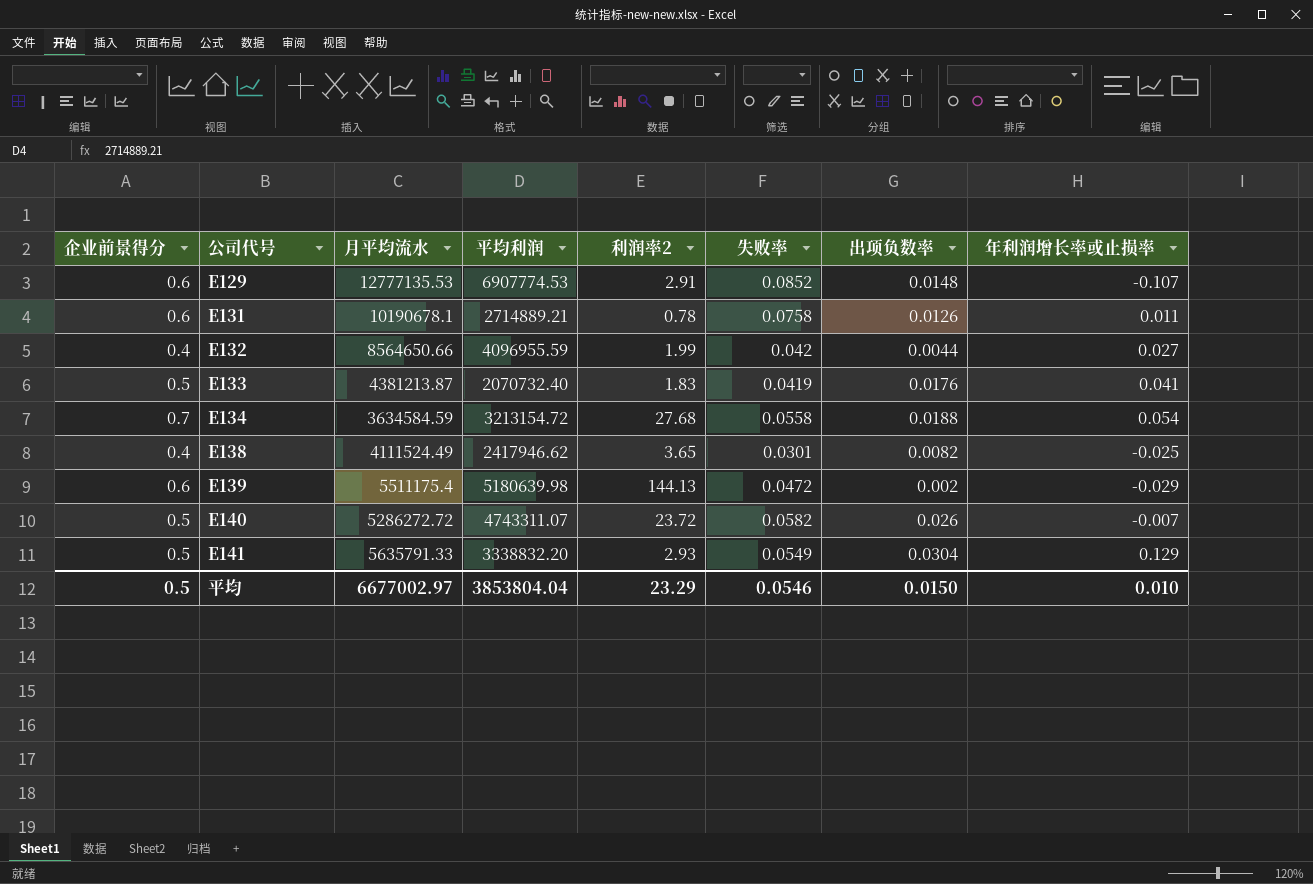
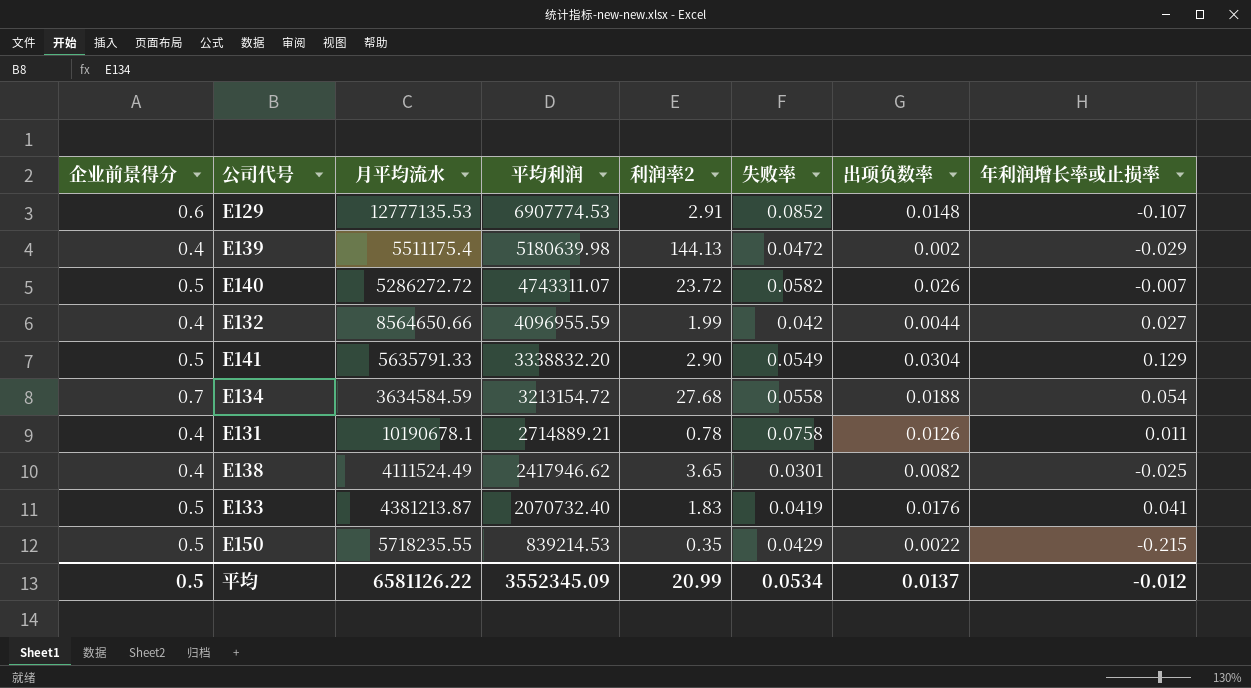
row order: 公司代号 ascending -> 平均利润 descending
E139 | 企业前景得分: 0.6 -> 0.4
E141 | 利润率2: 2.93 -> 2.90
E131 | 企业前景得分: 0.6 -> 0.4
row E150: none -> 0.5 | 5718235.55 | 839214.53 | 0.35 | 0.0429 | 0.0022 | -0.215
平均 | 月平均流水: 6677002.97 -> 6581126.22
平均 | 平均利润: 3853804.04 -> 3552345.09
平均 | 利润率2: 23.29 -> 20.99
平均 | 失败率: 0.0546 -> 0.0534
平均 | 出项负数率: 0.0150 -> 0.0137
平均 | 年利润增长率或止损率: 0.010 -> -0.012

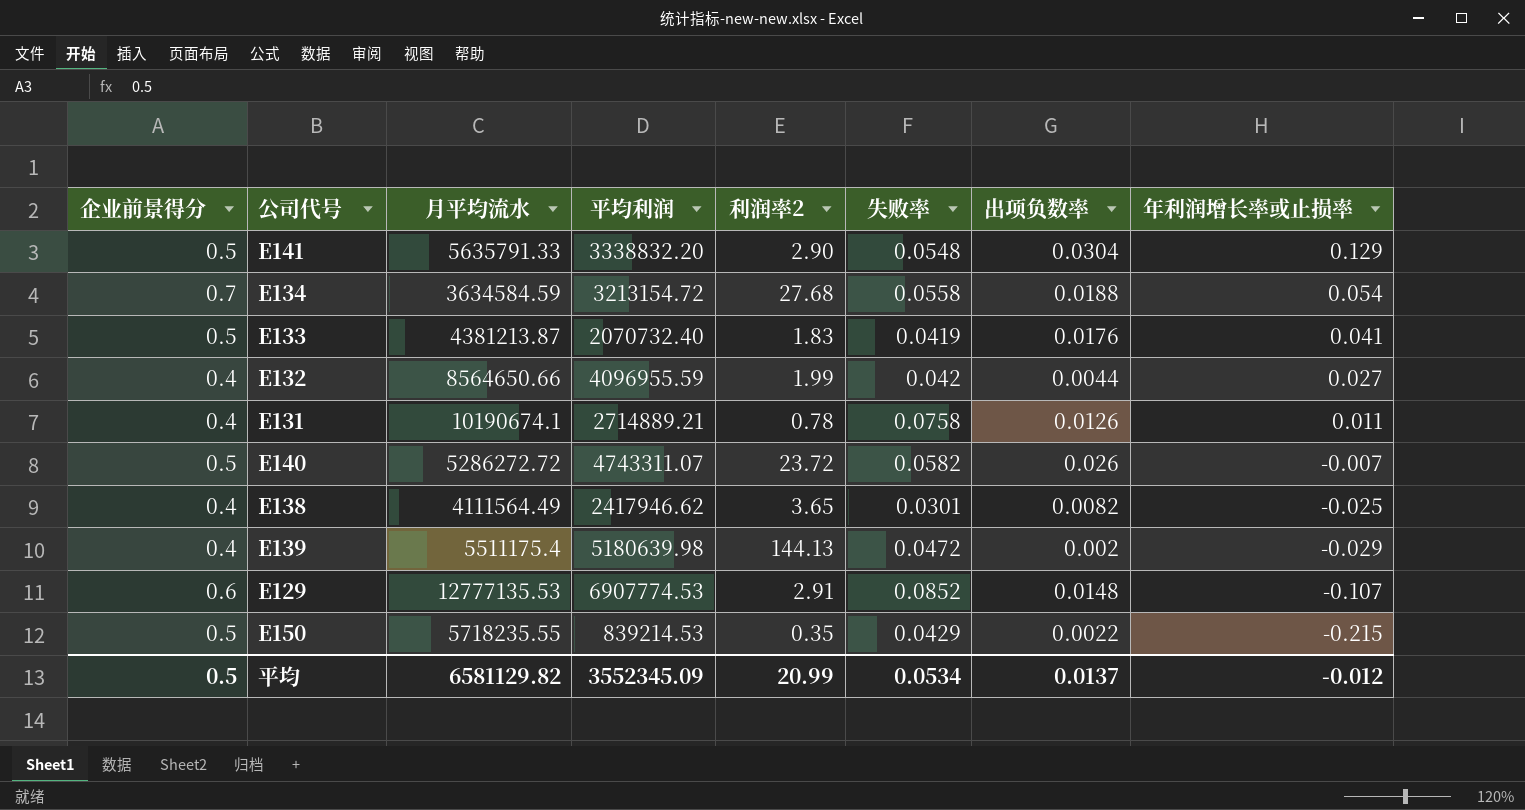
row order: 平均利润 descending -> 年利润增长率或止损率 descending
E141 | 失败率: 0.0549 -> 0.0548
E131 | 月平均流水: 10190678.1 -> 10190674.1
E138 | 月平均流水: 4111524.49 -> 4111564.49
平均 | 月平均流水: 6581126.22 -> 6581129.82

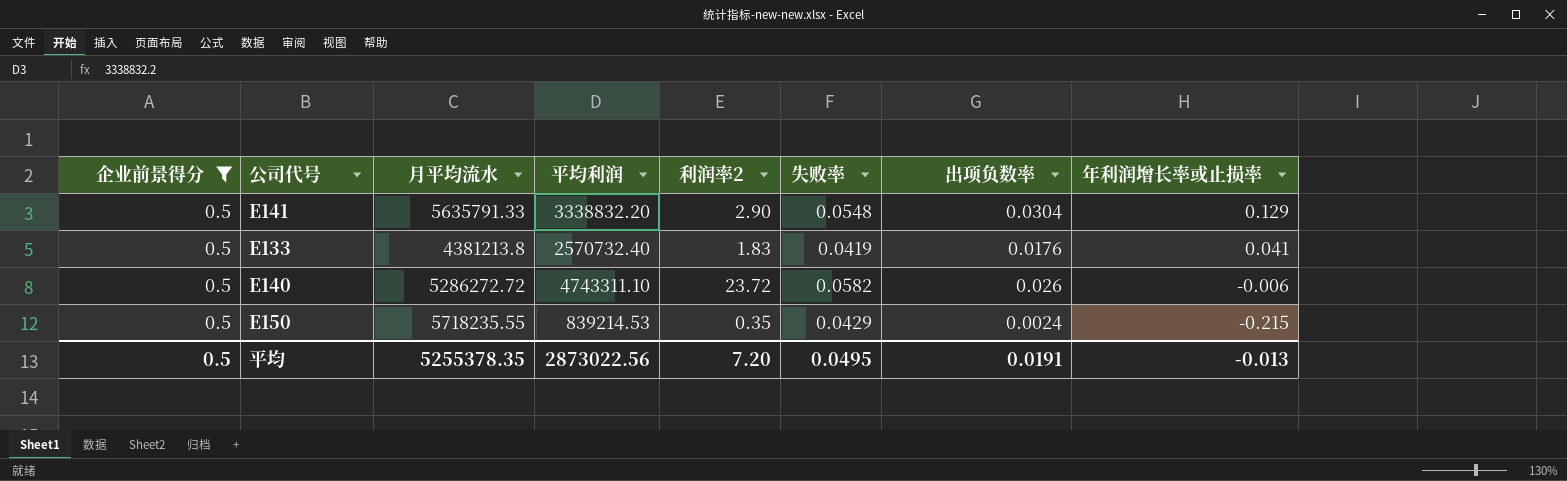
filter: none -> 企业前景得分 = 0.5
E133 | 月平均流水: 4381213.87 -> 4381213.8
E133 | 平均利润: 2070732.40 -> 2570732.40
E140 | 平均利润: 4743311.07 -> 4743311.10
E140 | 年利润增长率或止损率: -0.007 -> -0.006
E150 | 出项负数率: 0.0022 -> 0.0024
平均 | 月平均流水: 6581129.82 -> 5255378.35
平均 | 平均利润: 3552345.09 -> 2873022.56
平均 | 利润率2: 20.99 -> 7.20
平均 | 失败率: 0.0534 -> 0.0495
平均 | 出项负数率: 0.0137 -> 0.0191
平均 | 年利润增长率或止损率: -0.012 -> -0.013

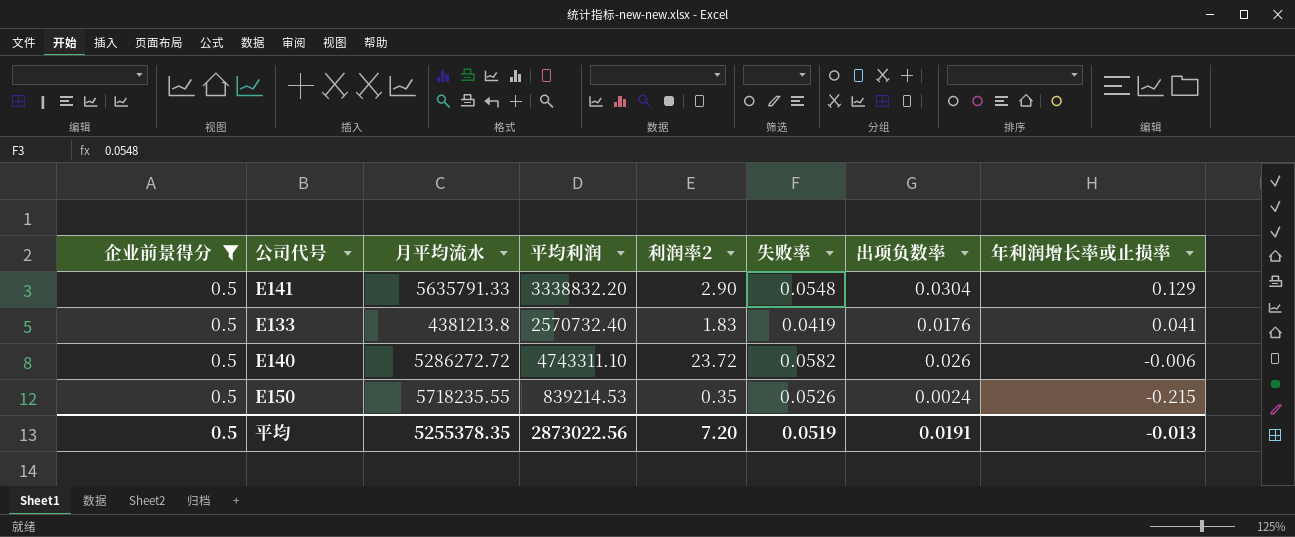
E150 | 失败率: 0.0429 -> 0.0526
平均 | 失败率: 0.0495 -> 0.0519

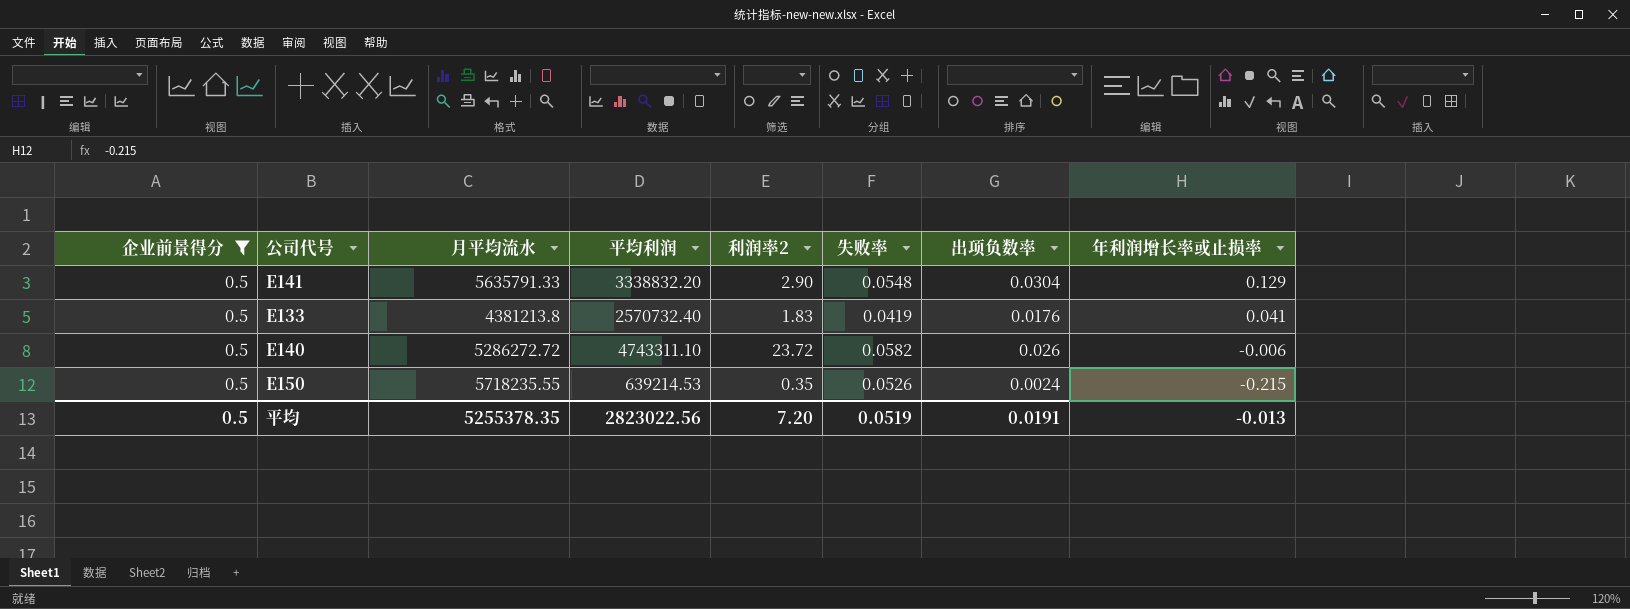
E150 | 平均利润: 839214.53 -> 639214.53
平均 | 平均利润: 2873022.56 -> 2823022.56

